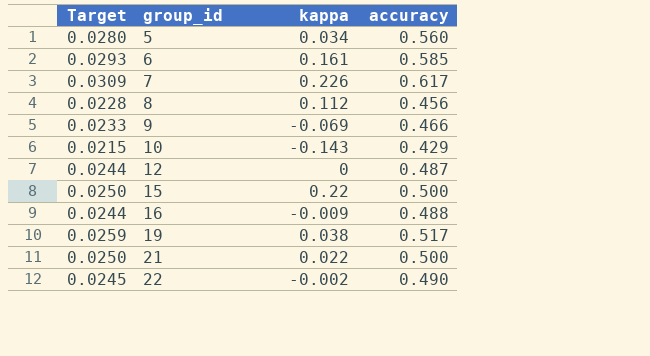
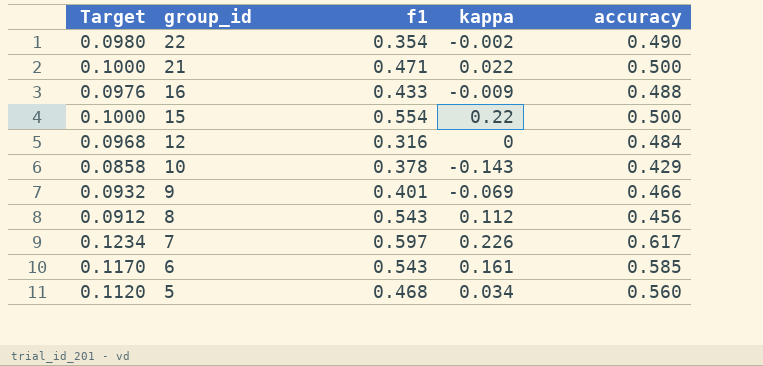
row order: group_id ascending -> group_id descending
column Target | formula: [accuracy] * 0.05 -> [accuracy] * 0.2
column f1 | position: none -> 3
row 19: 0.0259 | 0.038 | 0.517 -> none
12 | accuracy: 0.487 -> 0.484

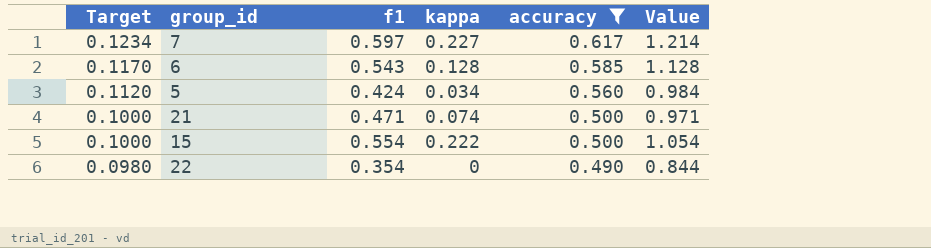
filter: none -> accuracy >= 0.490
row order: group_id descending -> Target descending
column Value | formula: none -> [f1] + [accuracy]
7 | kappa: 0.226 -> 0.227
6 | kappa: 0.161 -> 0.128
5 | f1: 0.468 -> 0.424
21 | kappa: 0.022 -> 0.074
15 | kappa: 0.22 -> 0.222
22 | kappa: -0.002 -> 0

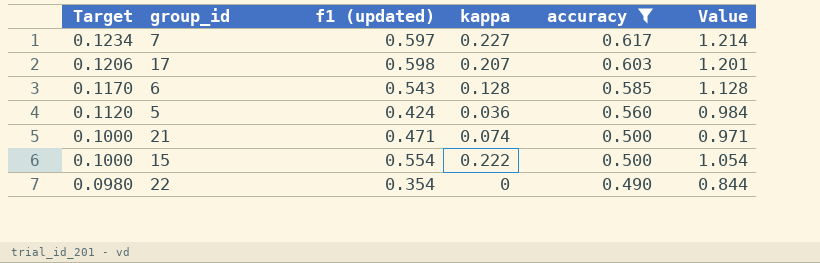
column name: f1 -> f1 (updated)
row 17: none -> 0.1206 | 0.598 | 0.207 | 0.603 | 1.201
5 | kappa: 0.034 -> 0.036

